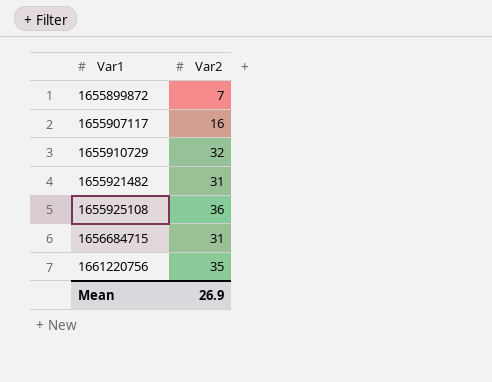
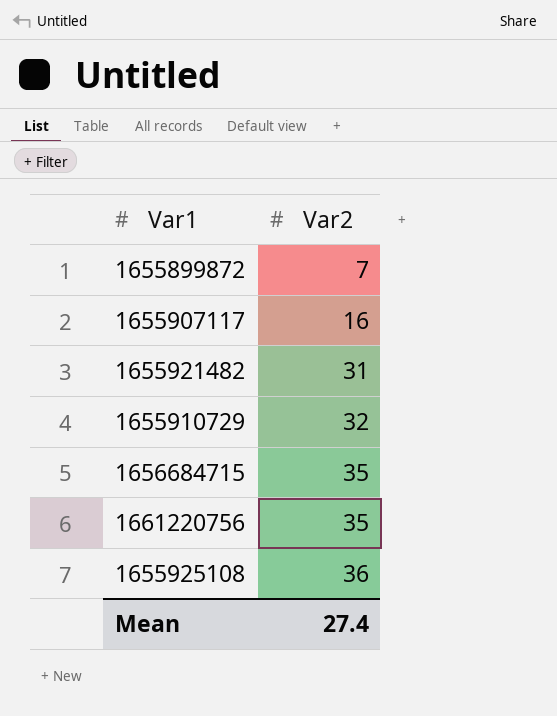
row order: Var1 ascending -> Var2 ascending
1656684715 | Var2: 31 -> 35
Mean | Var2: 26.9 -> 27.4

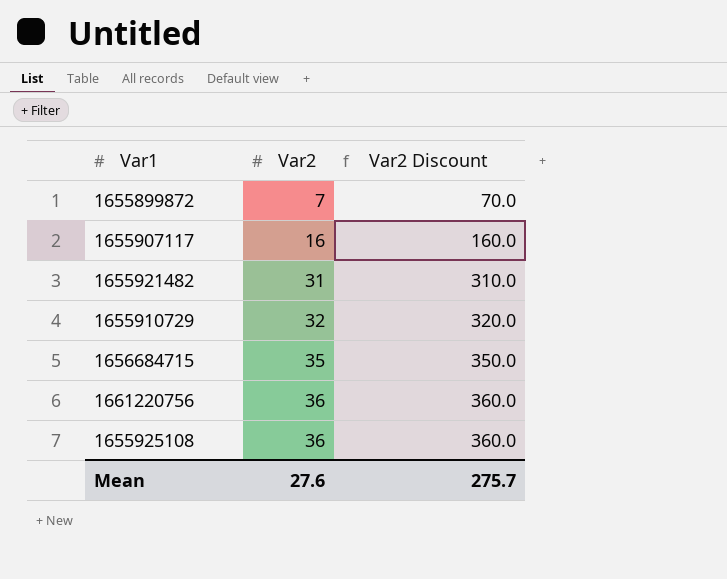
column Var2 Discount | formula: none -> [Var2] * 10
1661220756 | Var2: 35 -> 36
Mean | Var2: 27.4 -> 27.6

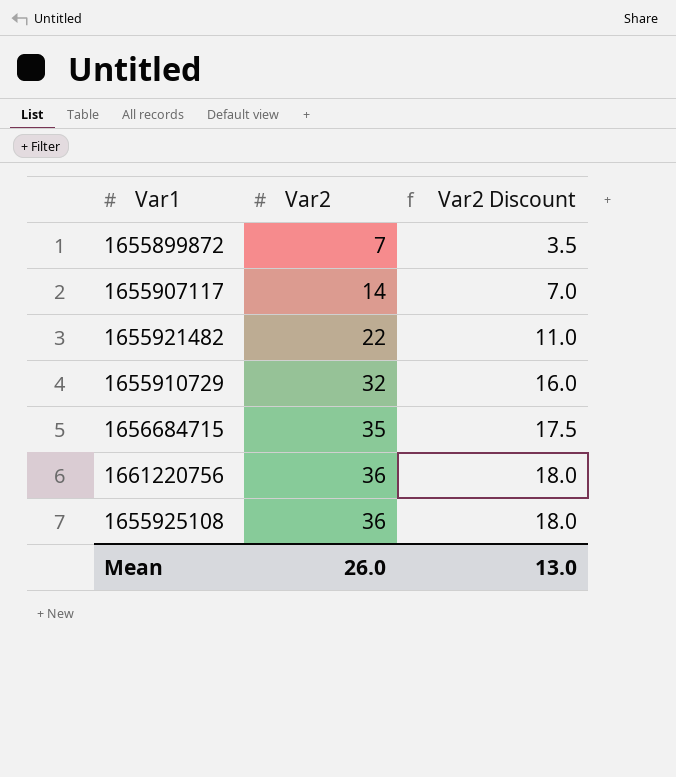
column Var2 Discount | formula: [Var2] * 10 -> [Var2] * 0.5
1655907117 | Var2: 16 -> 14
1655921482 | Var2: 31 -> 22
Mean | Var2: 27.6 -> 26.0
Mean | Var2 Discount: 275.7 -> 13.0

